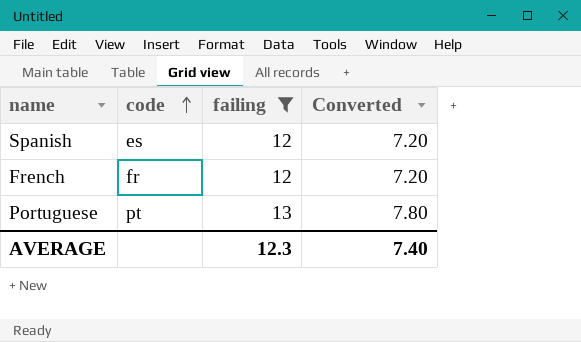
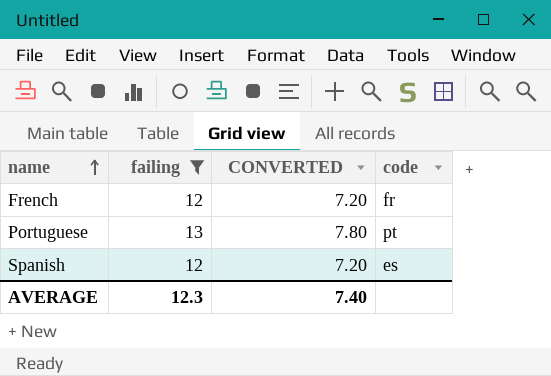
row order: code ascending -> name ascending
column name: Converted -> CONVERTED
column code | position: 2 -> 4

